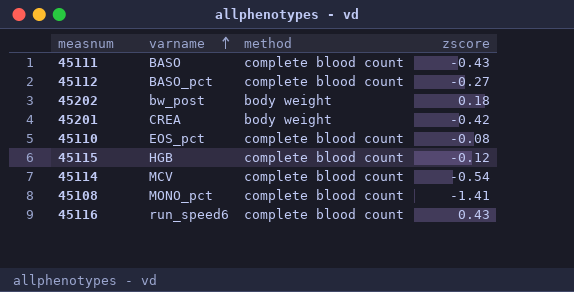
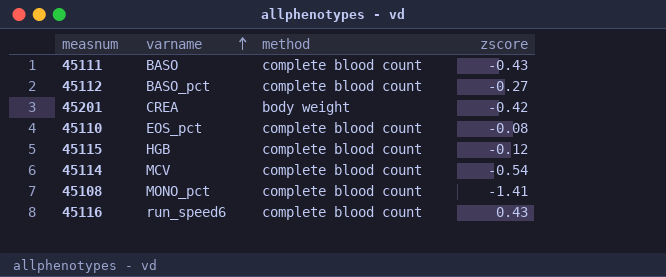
row 45202: bw_post | body weight | 0.18 -> none

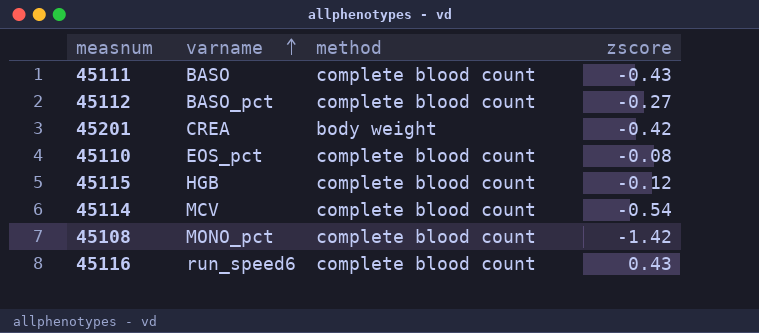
45108 | zscore: -1.41 -> -1.42

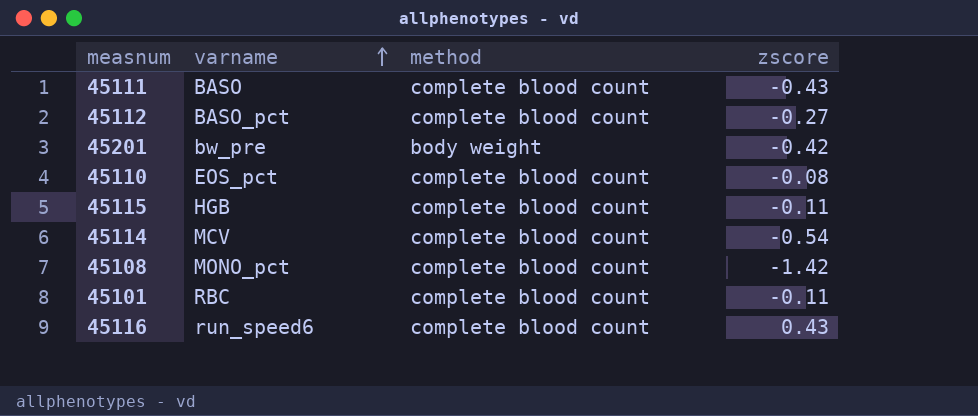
45201 | varname: CREA -> bw_pre
45115 | zscore: -0.12 -> -0.11
row 45101: none -> RBC | complete blood count | -0.11

